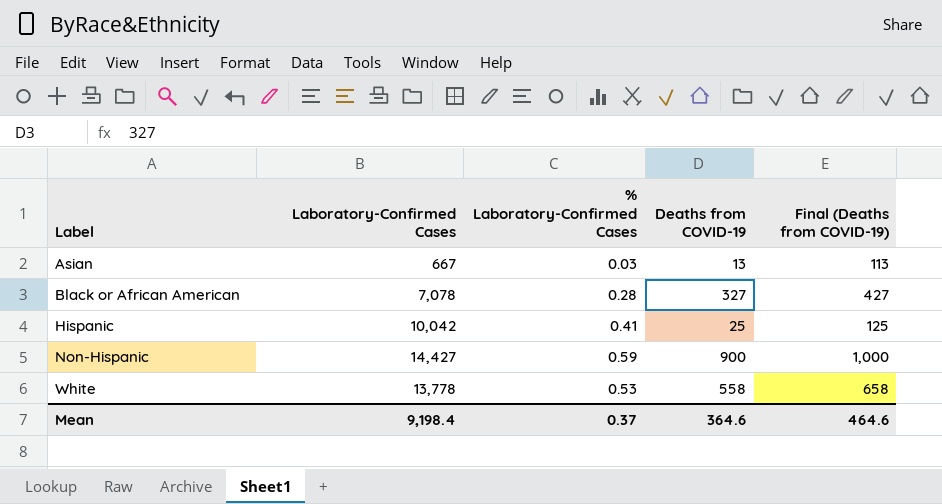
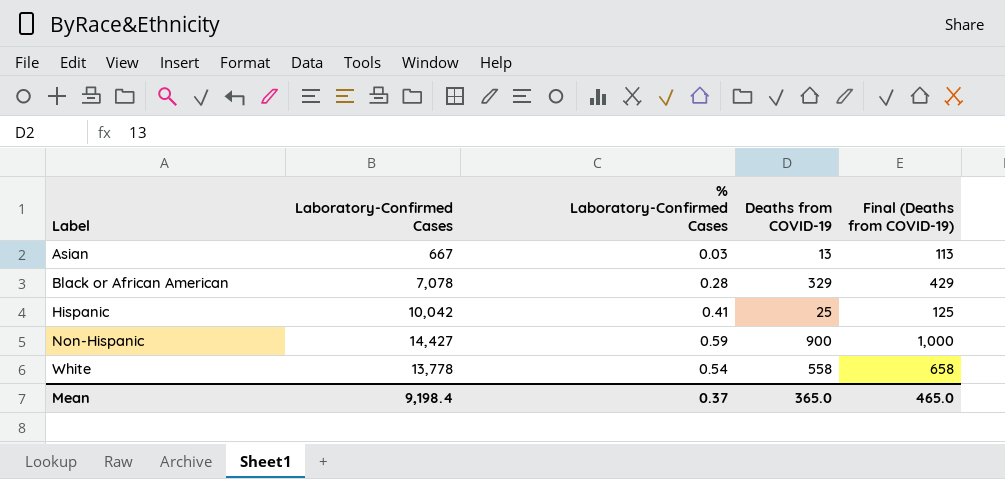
Black or African American | Deaths from COVID-19: 327 -> 329
Black or African American | Final (Deaths from COVID-19): 427 -> 429
White | % Laboratory-Confirmed Cases: 0.53 -> 0.54
Mean | Deaths from COVID-19: 364.6 -> 365.0
Mean | Final (Deaths from COVID-19): 464.6 -> 465.0

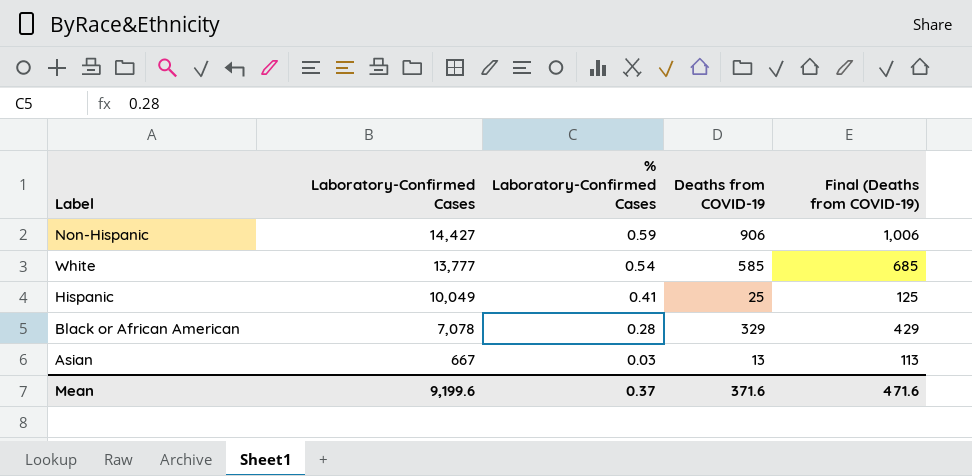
row order: Label ascending -> Laboratory-Confirmed Cases descending
Non-Hispanic | Deaths from COVID-19: 900 -> 906
Non-Hispanic | Final (Deaths from COVID-19): 1,000 -> 1,006
White | Laboratory-Confirmed Cases: 13,778 -> 13,777
White | Deaths from COVID-19: 558 -> 585
White | Final (Deaths from COVID-19): 658 -> 685
Hispanic | Laboratory-Confirmed Cases: 10,042 -> 10,049
Mean | Laboratory-Confirmed Cases: 9,198.4 -> 9,199.6
Mean | Deaths from COVID-19: 365.0 -> 371.6
Mean | Final (Deaths from COVID-19): 465.0 -> 471.6

